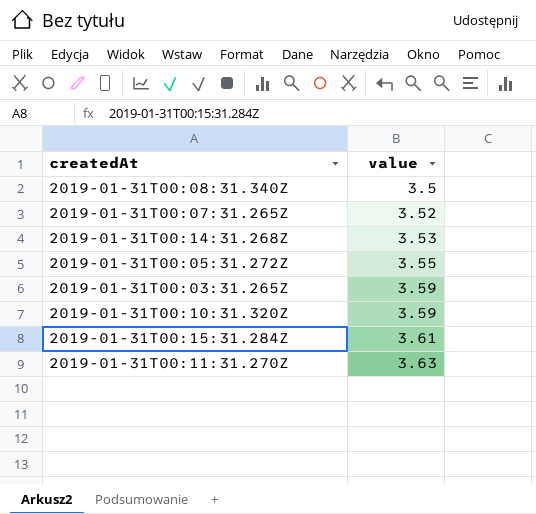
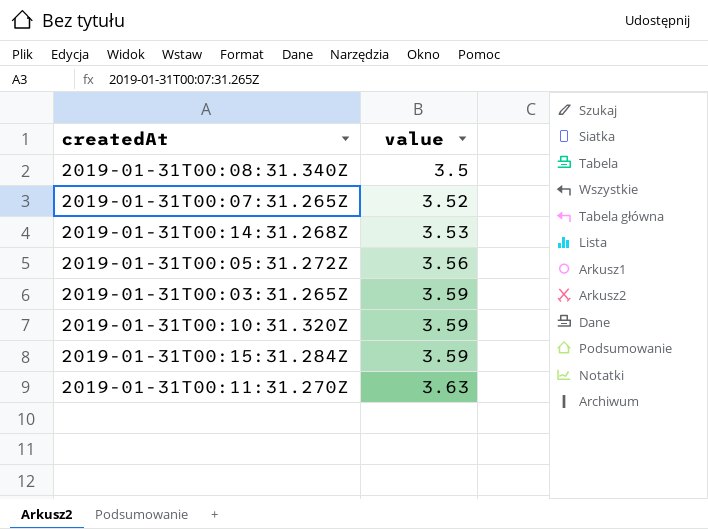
2019-01-31T00:05:31.272Z | value: 3.55 -> 3.56
2019-01-31T00:15:31.284Z | value: 3.61 -> 3.59

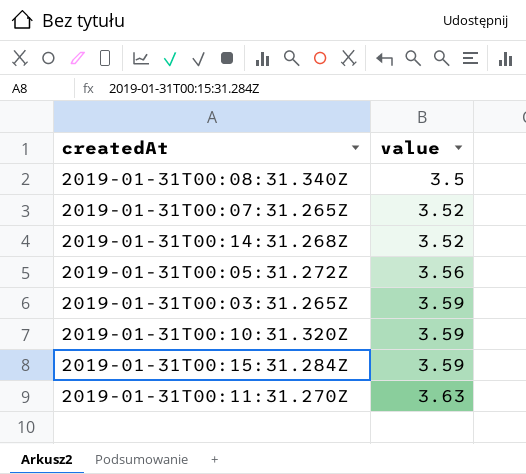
2019-01-31T00:14:31.268Z | value: 3.53 -> 3.52

